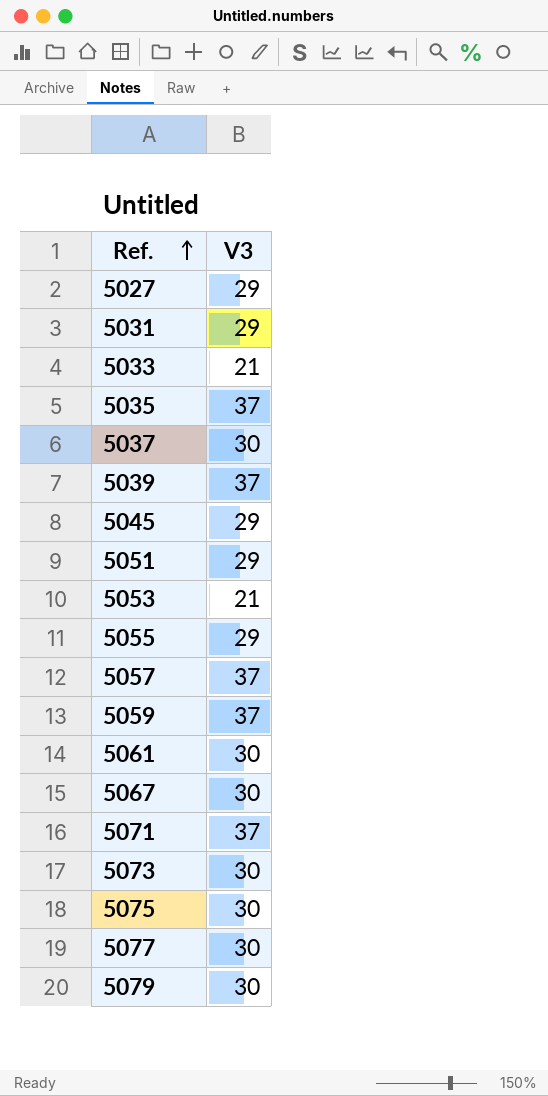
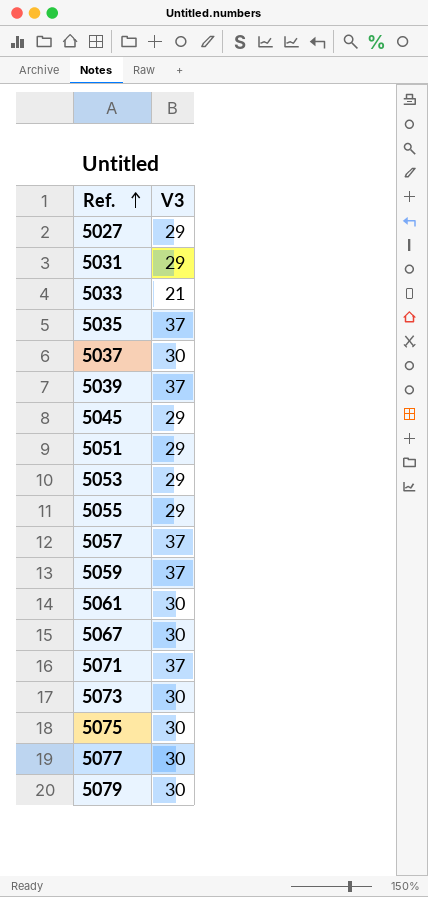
5053 | V3: 21 -> 29

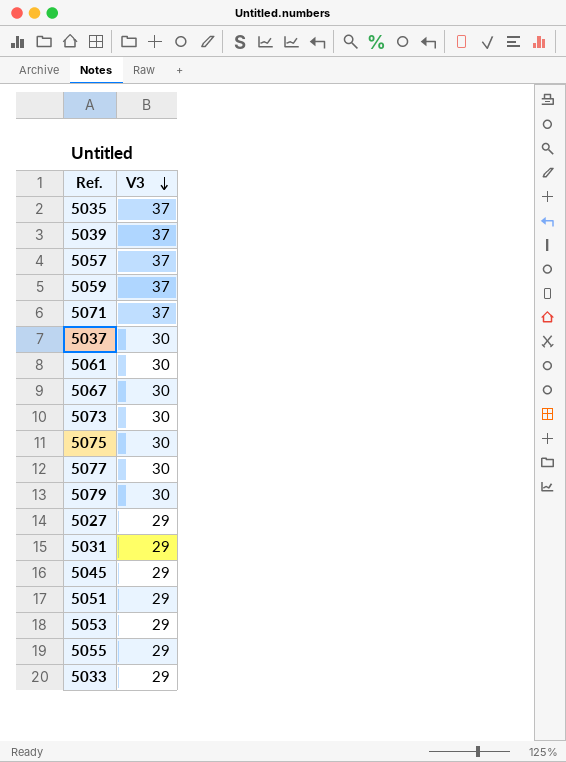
row order: Ref. ascending -> V3 descending
5033 | V3: 21 -> 29

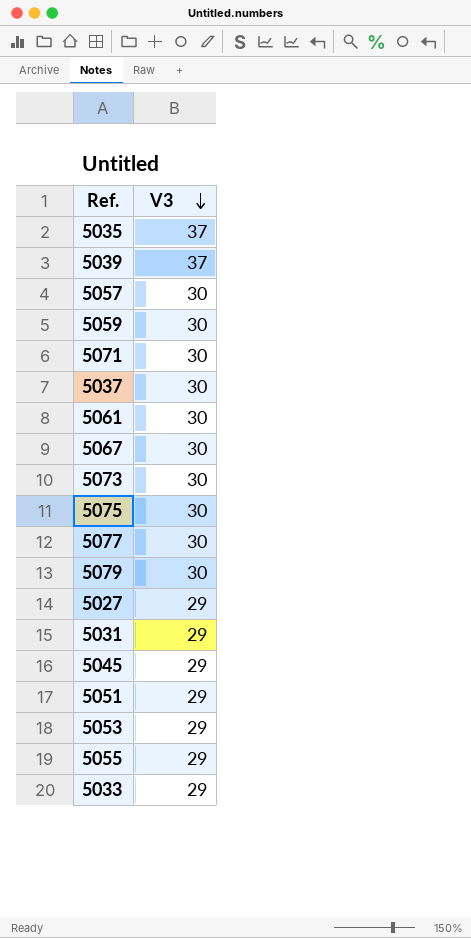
5057 | V3: 37 -> 30
5059 | V3: 37 -> 30
5071 | V3: 37 -> 30

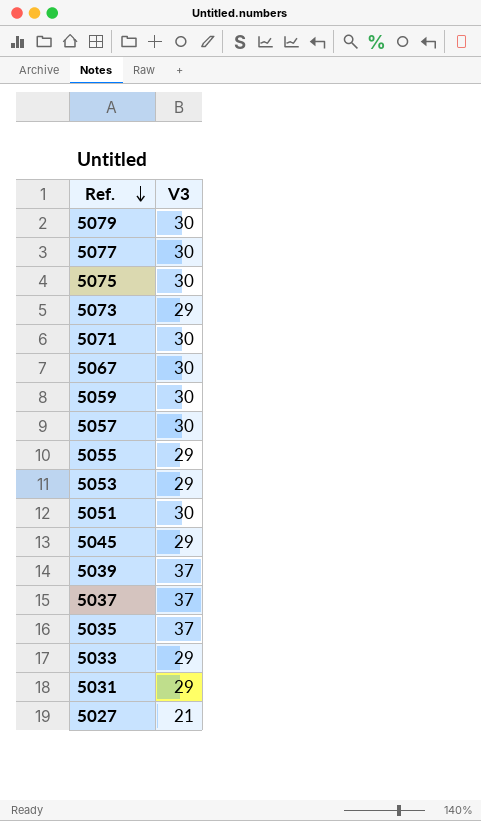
row order: V3 descending -> Ref. descending
row 5061: 30 -> none
5073 | V3: 30 -> 29
5051 | V3: 29 -> 30
5037 | V3: 30 -> 37
5027 | V3: 29 -> 21

